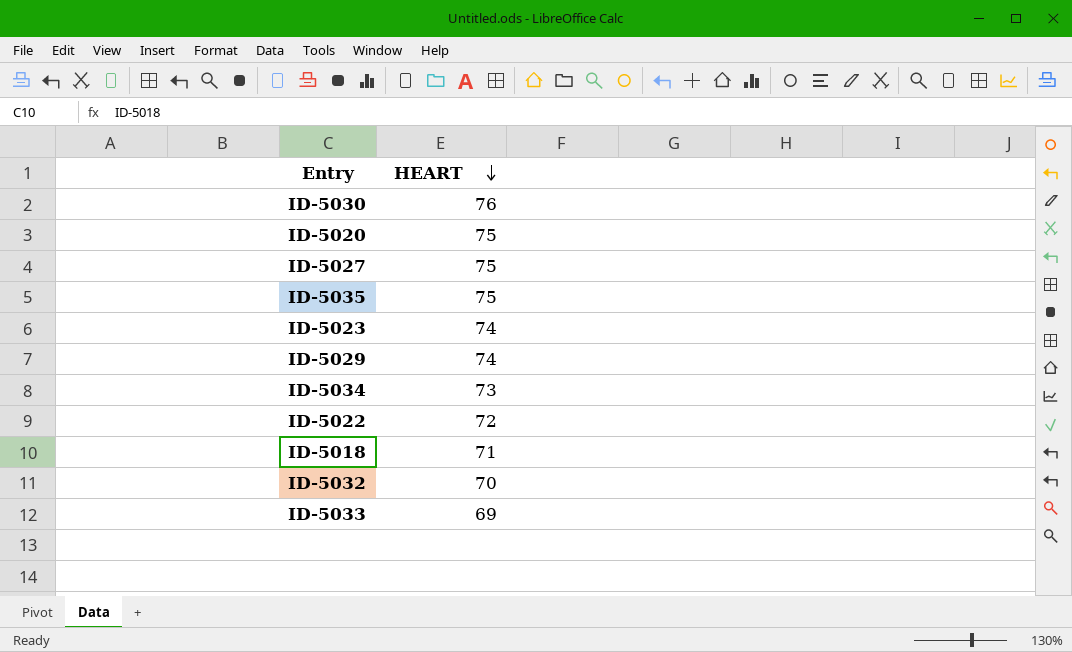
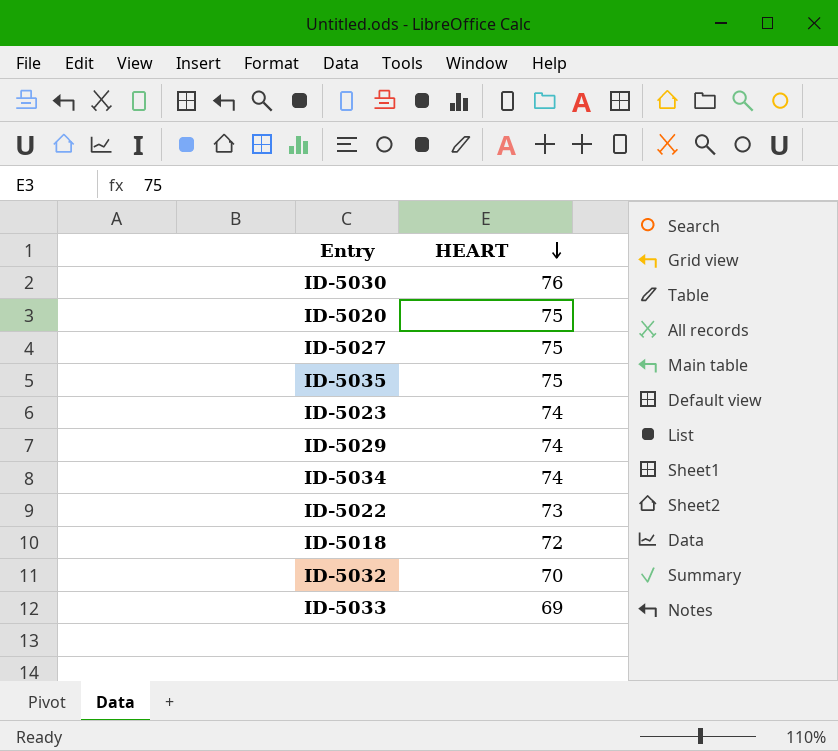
ID-5034 | HEART: 73 -> 74
ID-5022 | HEART: 72 -> 73
ID-5018 | HEART: 71 -> 72

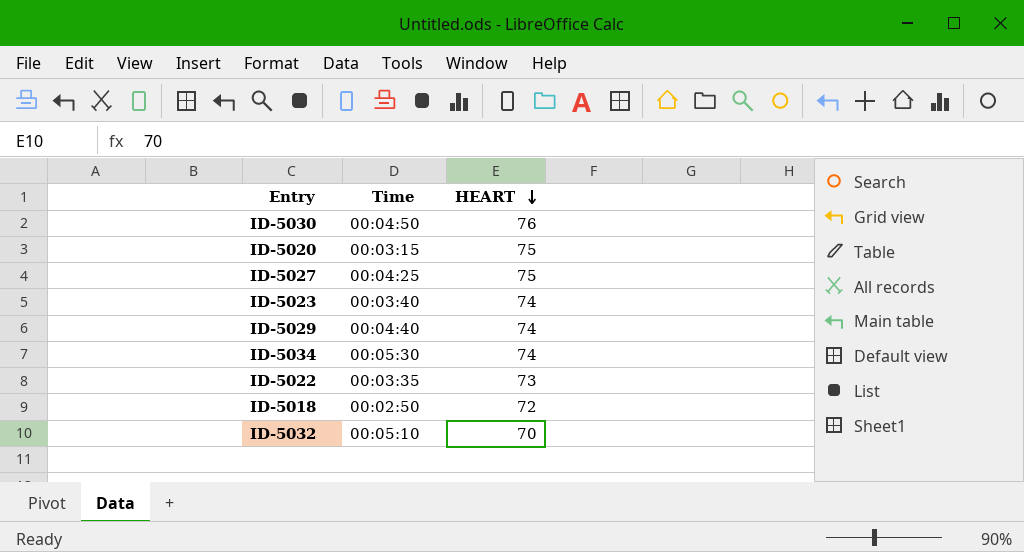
column Time | position: none -> 2
row ID-5035: 75 -> none
row ID-5033: 69 -> none

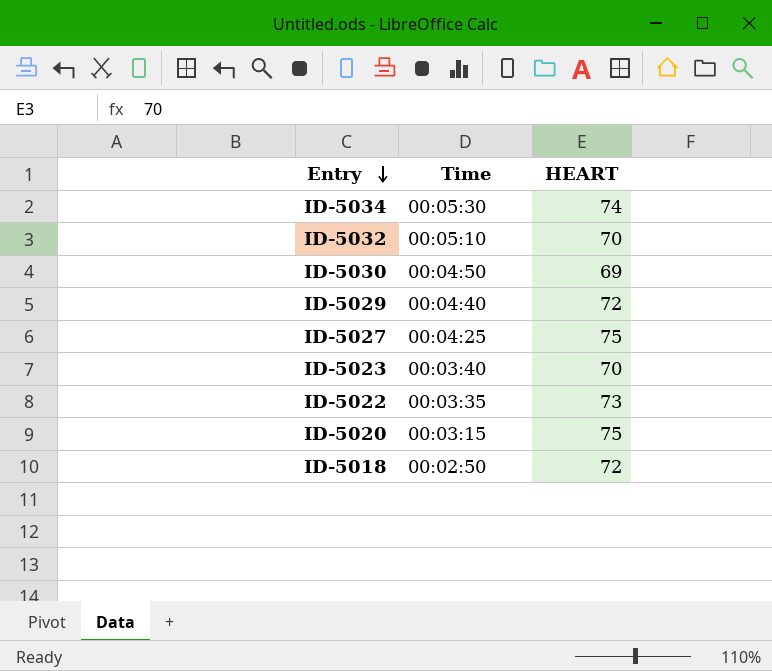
row order: HEART descending -> Entry descending
ID-5030 | HEART: 76 -> 69
ID-5029 | HEART: 74 -> 72
ID-5023 | HEART: 74 -> 70

